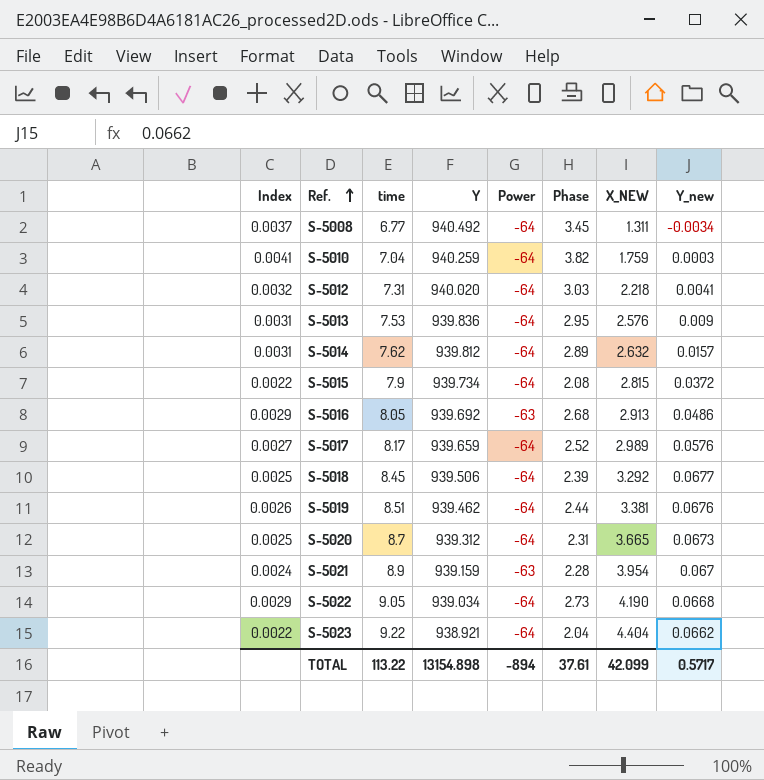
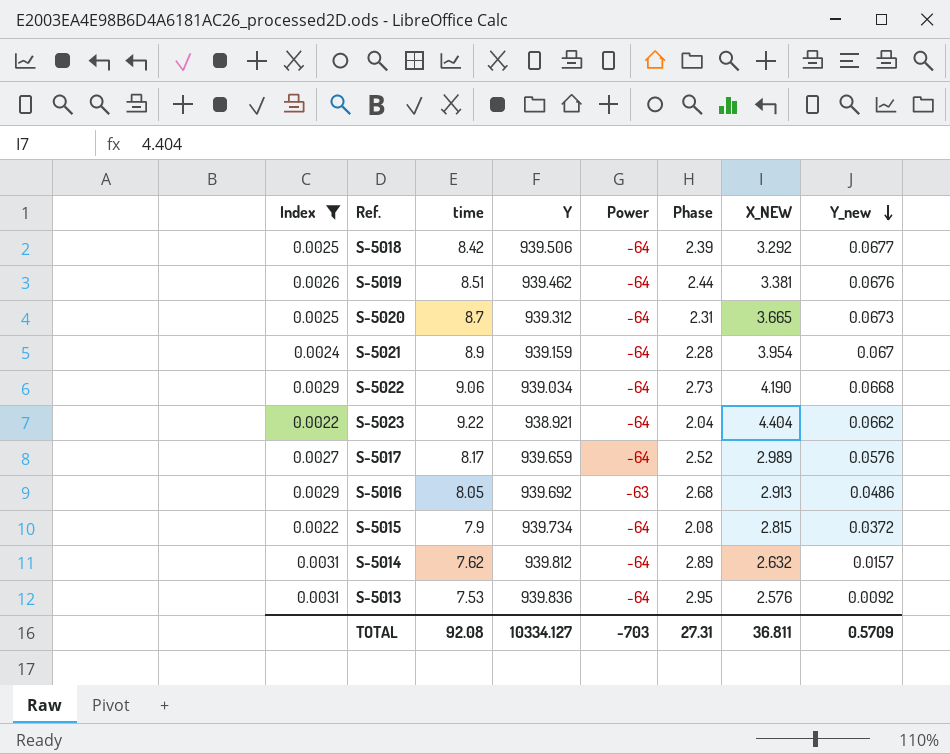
filter: none -> Index <= 0.0031
row order: Ref. ascending -> Y_new descending
S-5018 | time: 8.45 -> 8.42
S-5021 | Power: -63 -> -64
S-5022 | time: 9.05 -> 9.06
S-5013 | Y_new: 0.009 -> 0.0092
TOTAL | time: 113.22 -> 92.08
TOTAL | Y: 13154.898 -> 10334.127
TOTAL | Power: -894 -> -703
TOTAL | Phase: 37.61 -> 27.31
TOTAL | X_NEW: 42.099 -> 36.811
TOTAL | Y_new: 0.5717 -> 0.5709

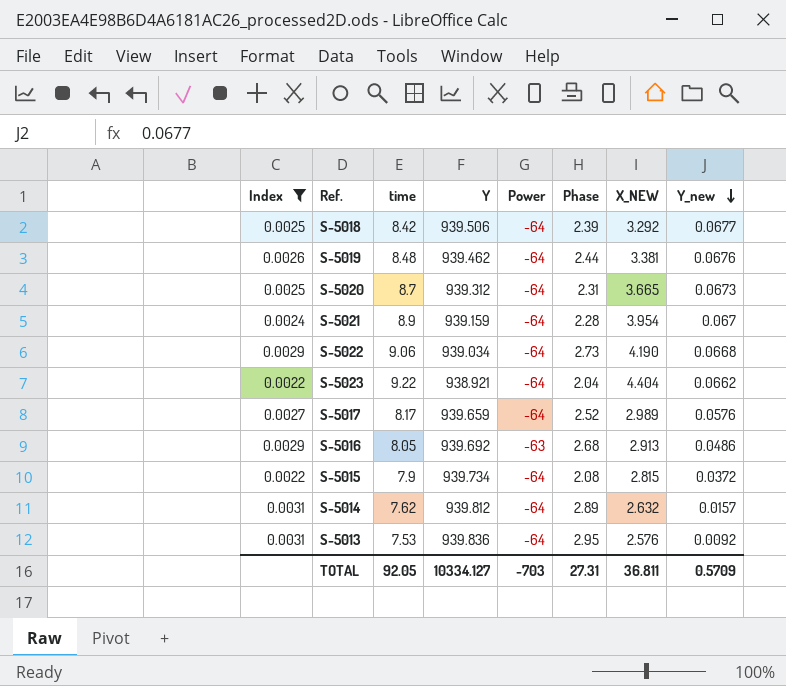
S-5019 | time: 8.51 -> 8.48
TOTAL | time: 92.08 -> 92.05

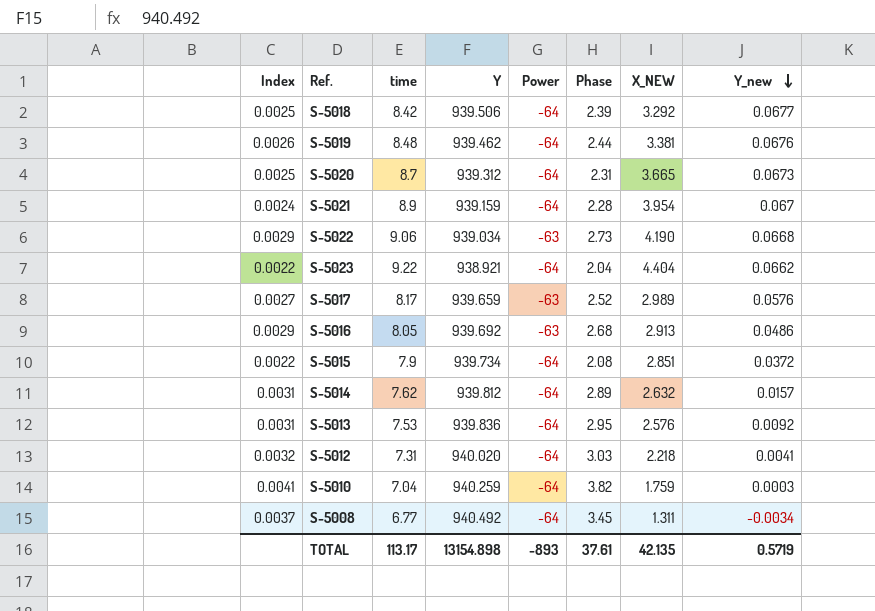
filter: Index <= 0.0031 -> none
S-5022 | Power: -64 -> -63
S-5017 | Power: -64 -> -63
S-5015 | X_NEW: 2.815 -> 2.851
TOTAL | time: 92.05 -> 113.17
TOTAL | Y: 10334.127 -> 13154.898
TOTAL | Power: -703 -> -893
TOTAL | Phase: 27.31 -> 37.61
TOTAL | X_NEW: 36.811 -> 42.135
TOTAL | Y_new: 0.5709 -> 0.5719

